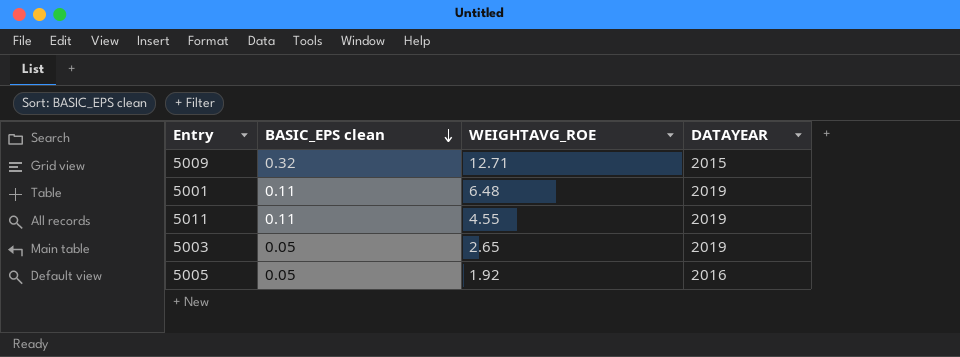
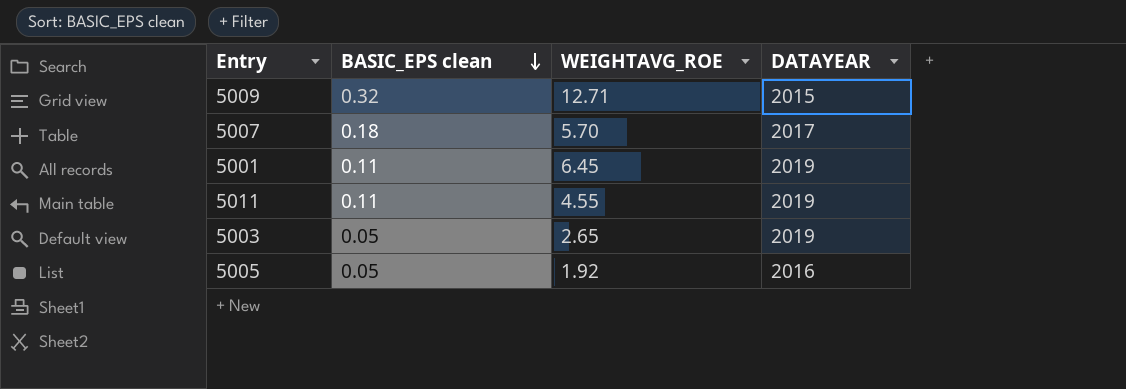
row 5007: none -> 0.18 | 5.70 | 2017
5001 | WEIGHTAVG_ROE: 6.48 -> 6.45

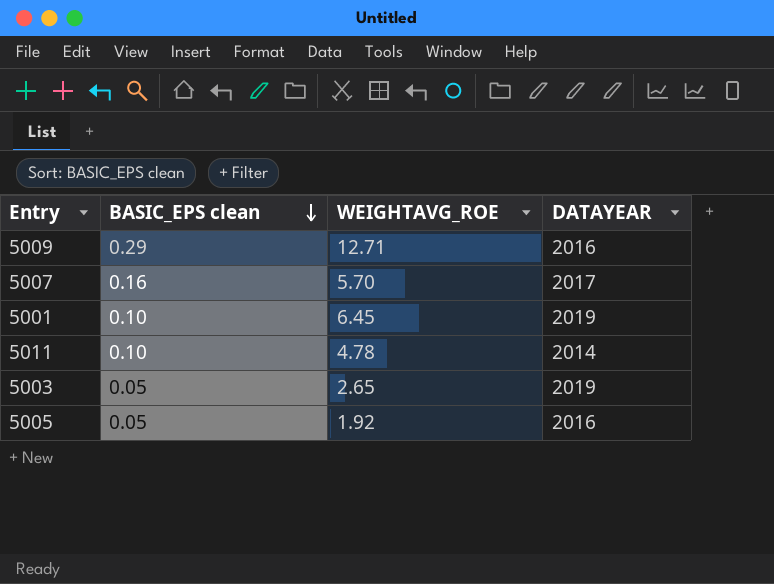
5009 | BASIC_EPS clean: 0.32 -> 0.29
5009 | DATAYEAR: 2015 -> 2016
5007 | BASIC_EPS clean: 0.18 -> 0.16
5001 | BASIC_EPS clean: 0.11 -> 0.10
5011 | BASIC_EPS clean: 0.11 -> 0.10
5011 | WEIGHTAVG_ROE: 4.55 -> 4.78
5011 | DATAYEAR: 2019 -> 2014

